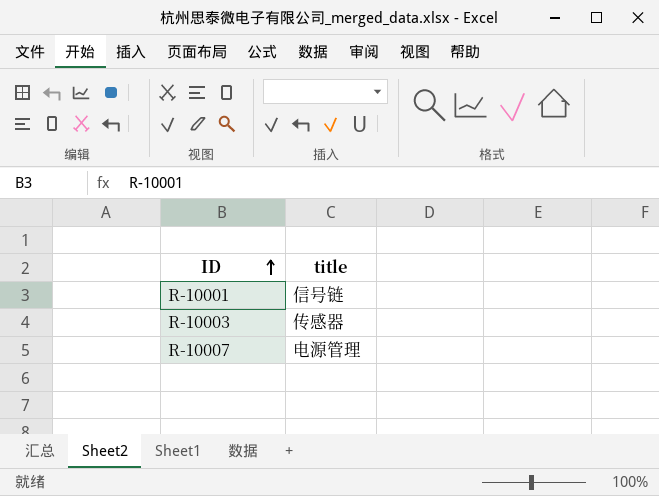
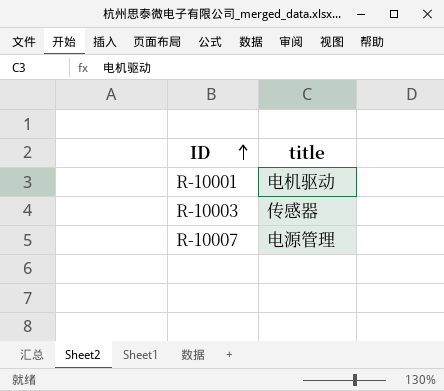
R-10001 | title: 信号链 -> 电机驱动

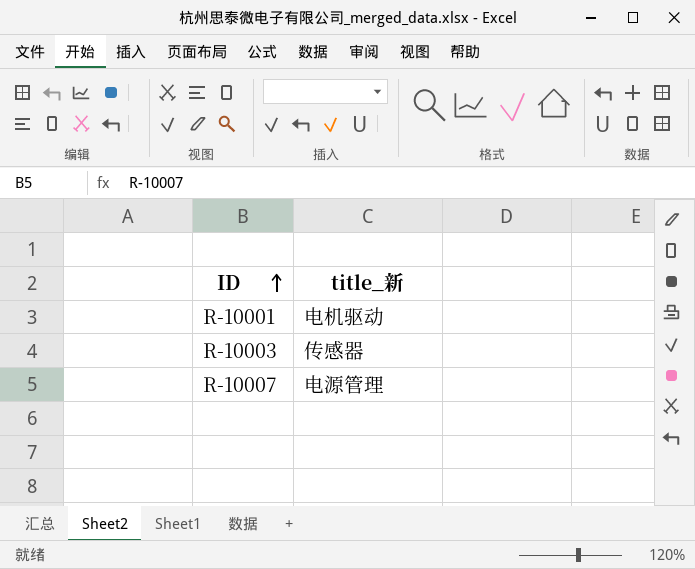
column name: title -> title_新

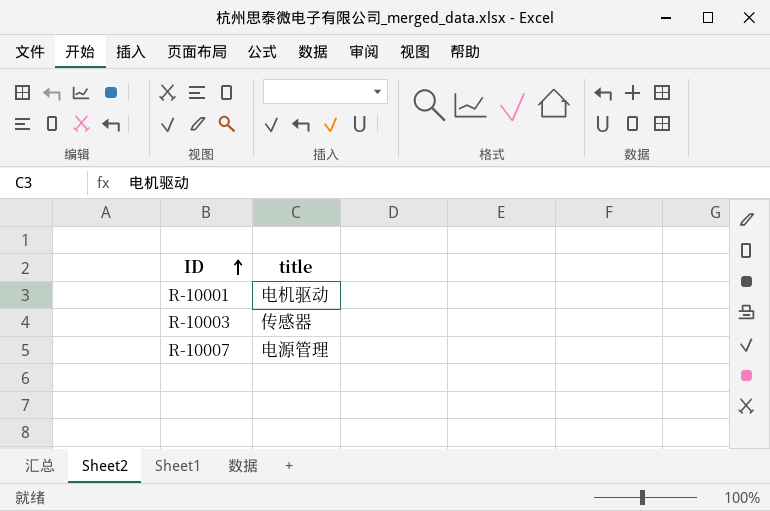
column name: title_新 -> title

